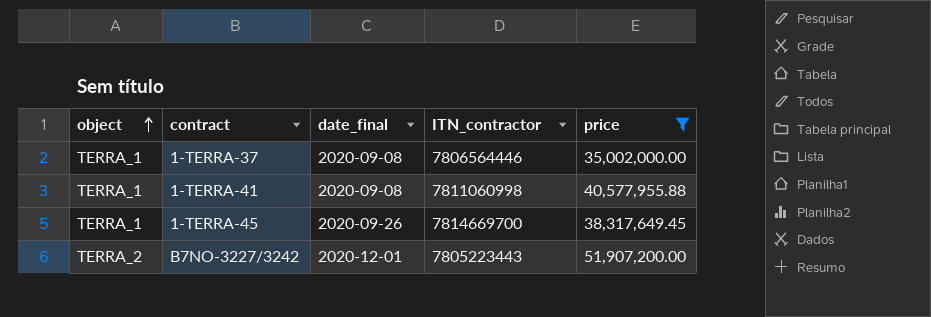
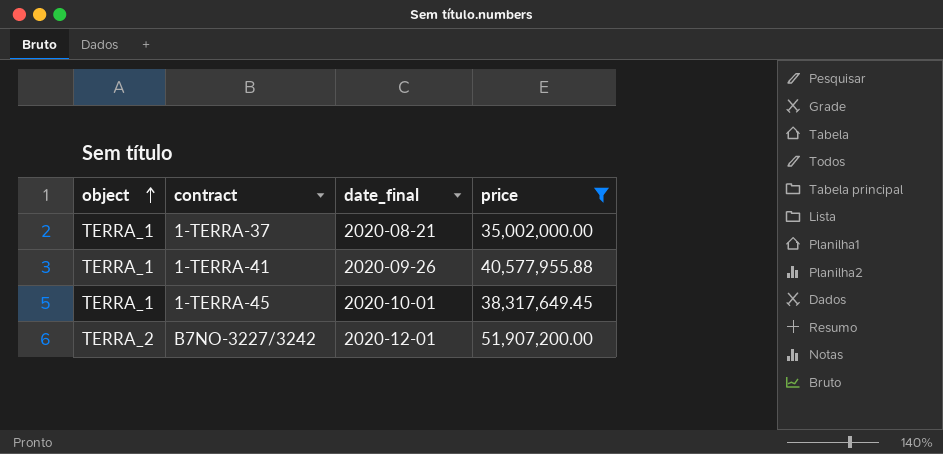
column ITN_contractor | position: 4 -> none
1-TERRA-37 | date_final: 2020-09-08 -> 2020-08-21
1-TERRA-41 | date_final: 2020-09-08 -> 2020-09-26
1-TERRA-45 | date_final: 2020-09-26 -> 2020-10-01

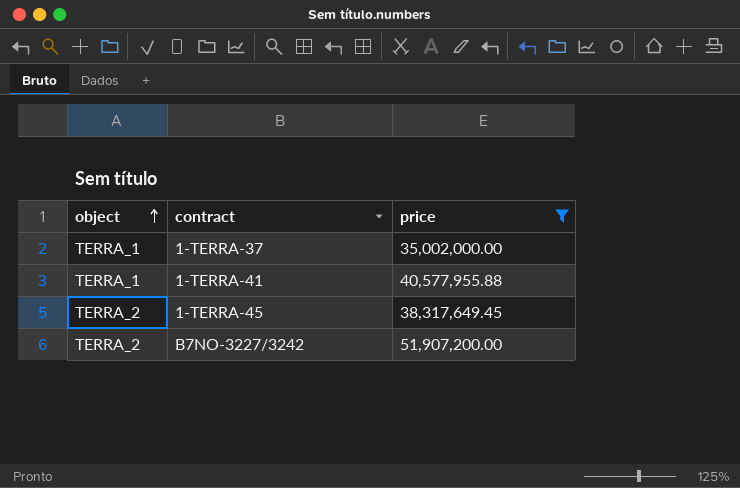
column date_final | position: 3 -> none
1-TERRA-45 | object: TERRA_1 -> TERRA_2

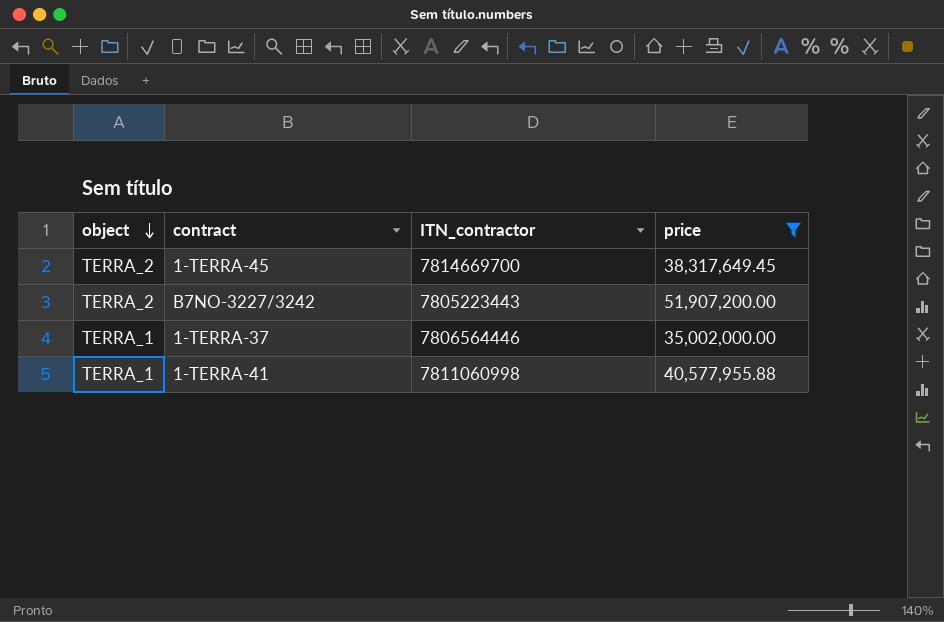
row order: object ascending -> object descending
column ITN_contractor | position: none -> 3

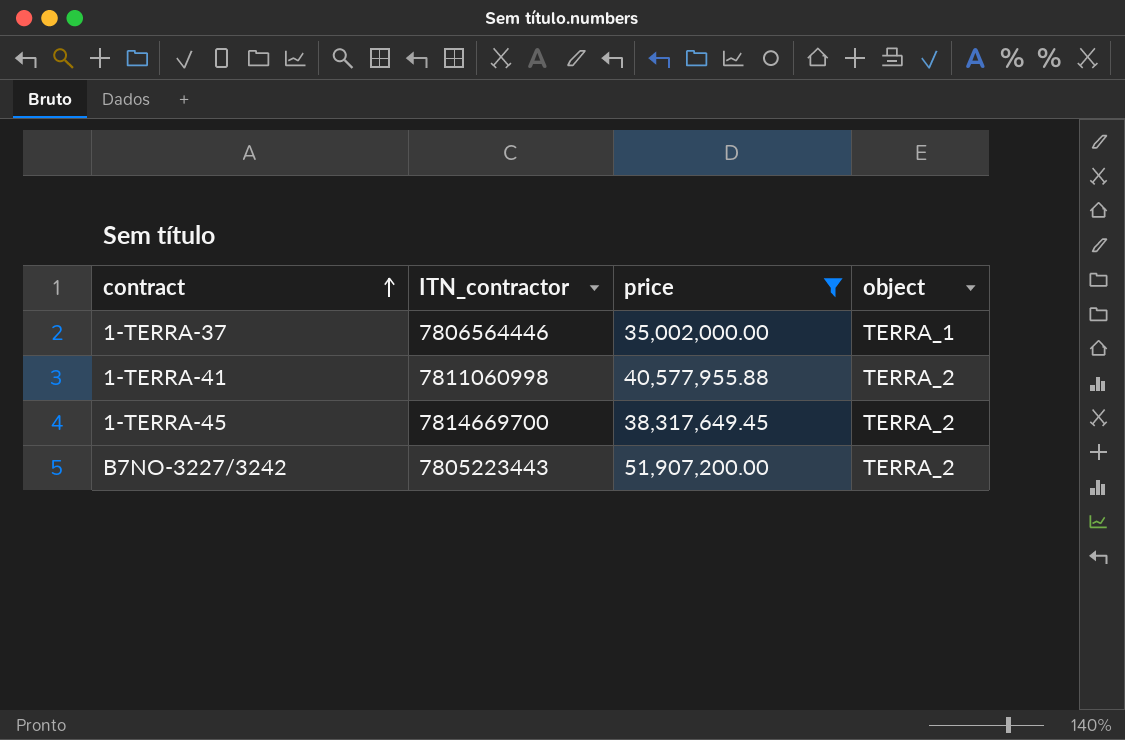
row order: object descending -> contract ascending
column object | position: 1 -> 4
1-TERRA-41 | object: TERRA_1 -> TERRA_2

